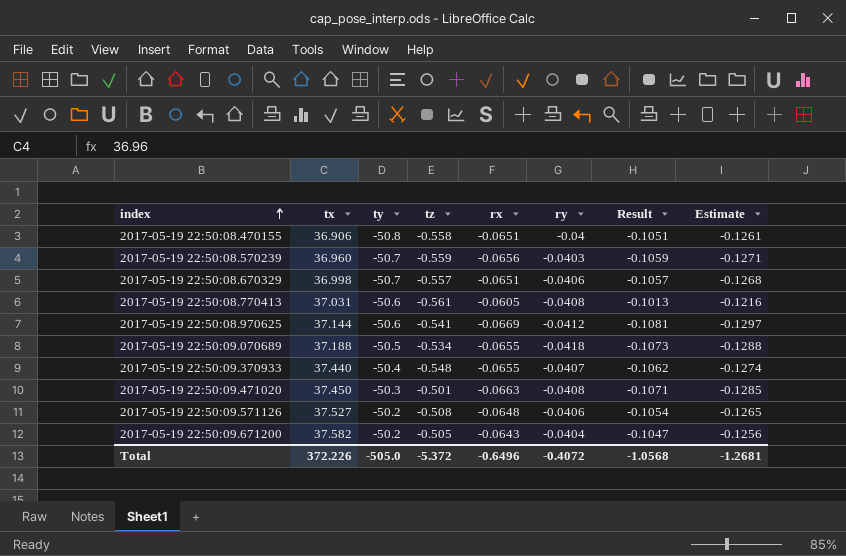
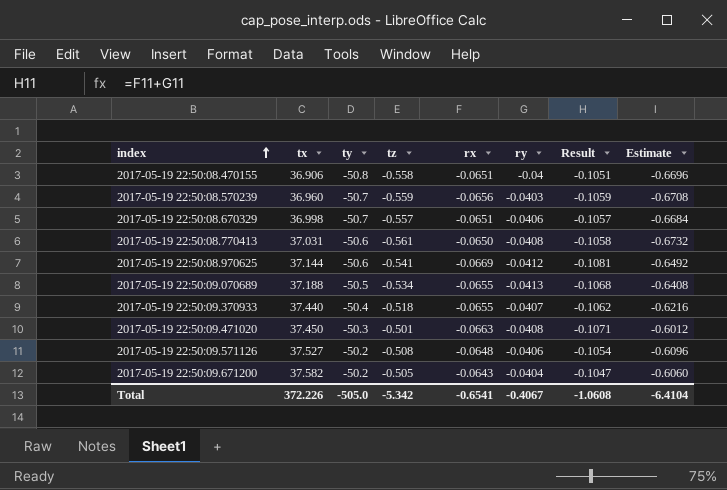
column Estimate | formula: [Result] * 1.2 -> [tz] * 1.2
2017-05-19 22:50:08.770413 | rx: -0.0605 -> -0.0650
2017-05-19 22:50:08.770413 | Result: -0.1013 -> -0.1058
2017-05-19 22:50:09.070689 | ry: -0.0418 -> -0.0413
2017-05-19 22:50:09.070689 | Result: -0.1073 -> -0.1068
2017-05-19 22:50:09.370933 | tz: -0.548 -> -0.518
Total | tz: -5.372 -> -5.342
Total | rx: -0.6496 -> -0.6541
Total | ry: -0.4072 -> -0.4067
Total | Result: -1.0568 -> -1.0608
Total | Estimate: -1.2681 -> -6.4104

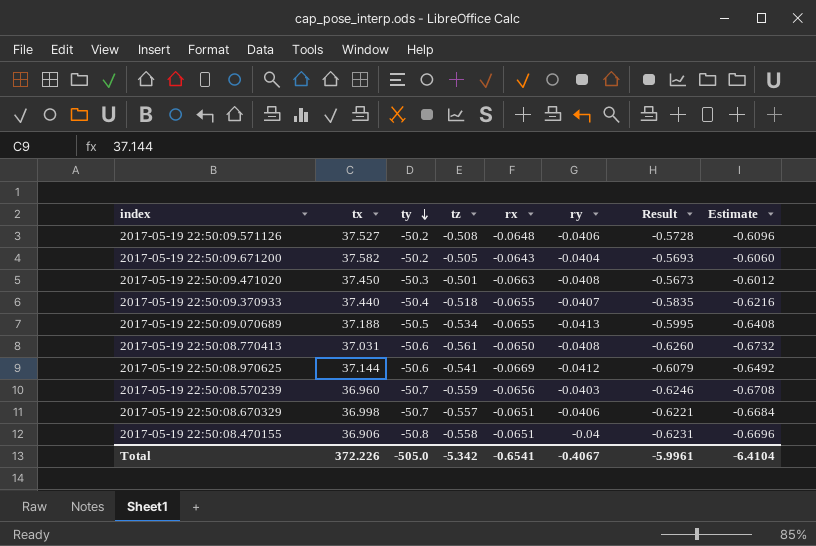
row order: index ascending -> ty descending
column Result | formula: [rx] + [ry] -> [tz] + [rx]
Total | Result: -1.0608 -> -5.9961

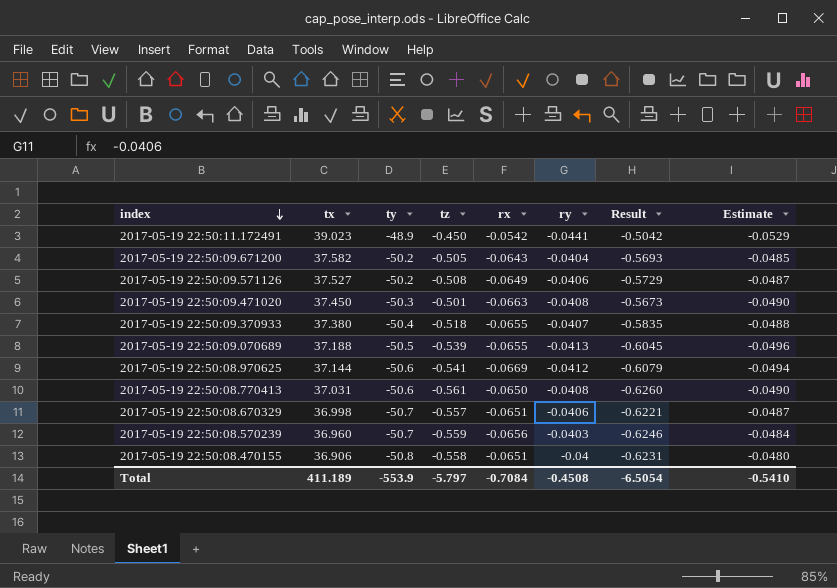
row order: ty descending -> index descending
column Estimate | formula: [tz] * 1.2 -> [ry] * 1.2
row 2017-05-19 22:50:11.172491: none -> 39.023 | -48.9 | -0.450 | -0.0542 | -0.0441 | -0.5042 | -0.0529
2017-05-19 22:50:09.571126 | rx: -0.0648 -> -0.0649
2017-05-19 22:50:09.571126 | Result: -0.5728 -> -0.5729
2017-05-19 22:50:09.370933 | tx: 37.440 -> 37.380
2017-05-19 22:50:09.070689 | tz: -0.534 -> -0.539
2017-05-19 22:50:09.070689 | Result: -0.5995 -> -0.6045
Total | tx: 372.226 -> 411.189
Total | ty: -505.0 -> -553.9
Total | tz: -5.342 -> -5.797
Total | rx: -0.6541 -> -0.7084
Total | ry: -0.4067 -> -0.4508
Total | Result: -5.9961 -> -6.5054
Total | Estimate: -6.4104 -> -0.5410

